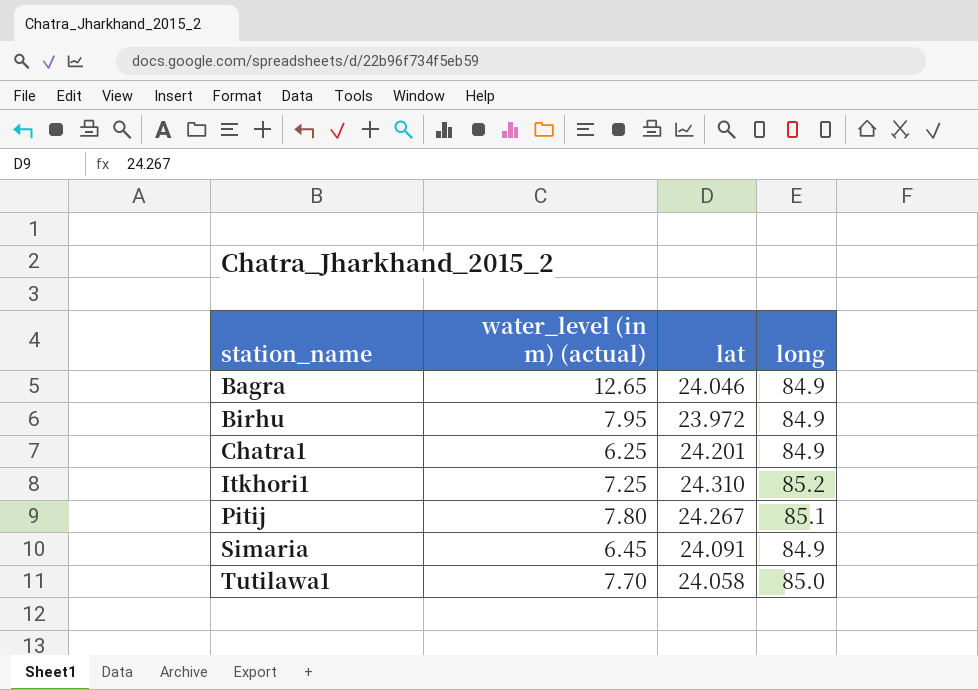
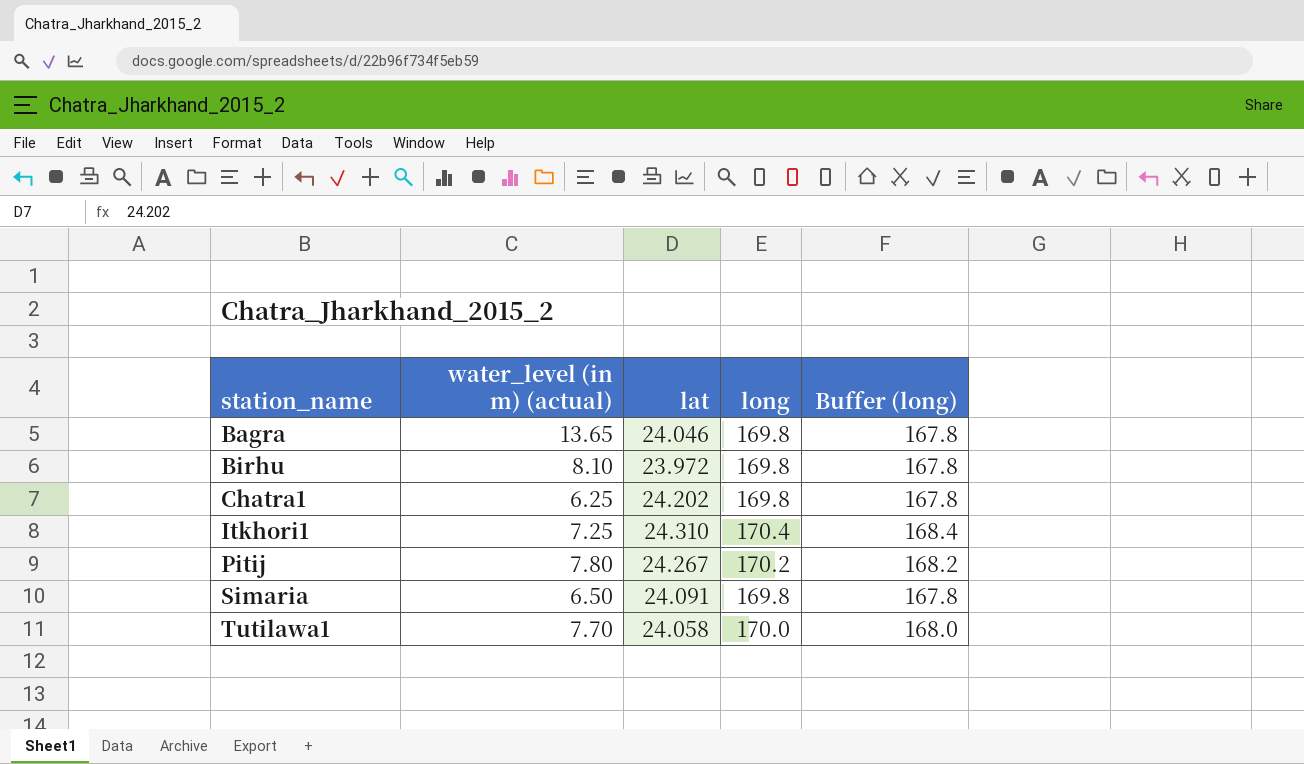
column Buffer (long) | formula: none -> [long] - 2
Bagra | water_level (in m) (actual): 12.65 -> 13.65
Bagra | long: 84.9 -> 169.8
Birhu | water_level (in m) (actual): 7.95 -> 8.10
Birhu | long: 84.9 -> 169.8
Chatra1 | lat: 24.201 -> 24.202
Chatra1 | long: 84.9 -> 169.8
Itkhori1 | long: 85.2 -> 170.4
Pitij | long: 85.1 -> 170.2
Simaria | water_level (in m) (actual): 6.45 -> 6.50
Simaria | long: 84.9 -> 169.8
Tutilawa1 | long: 85.0 -> 170.0

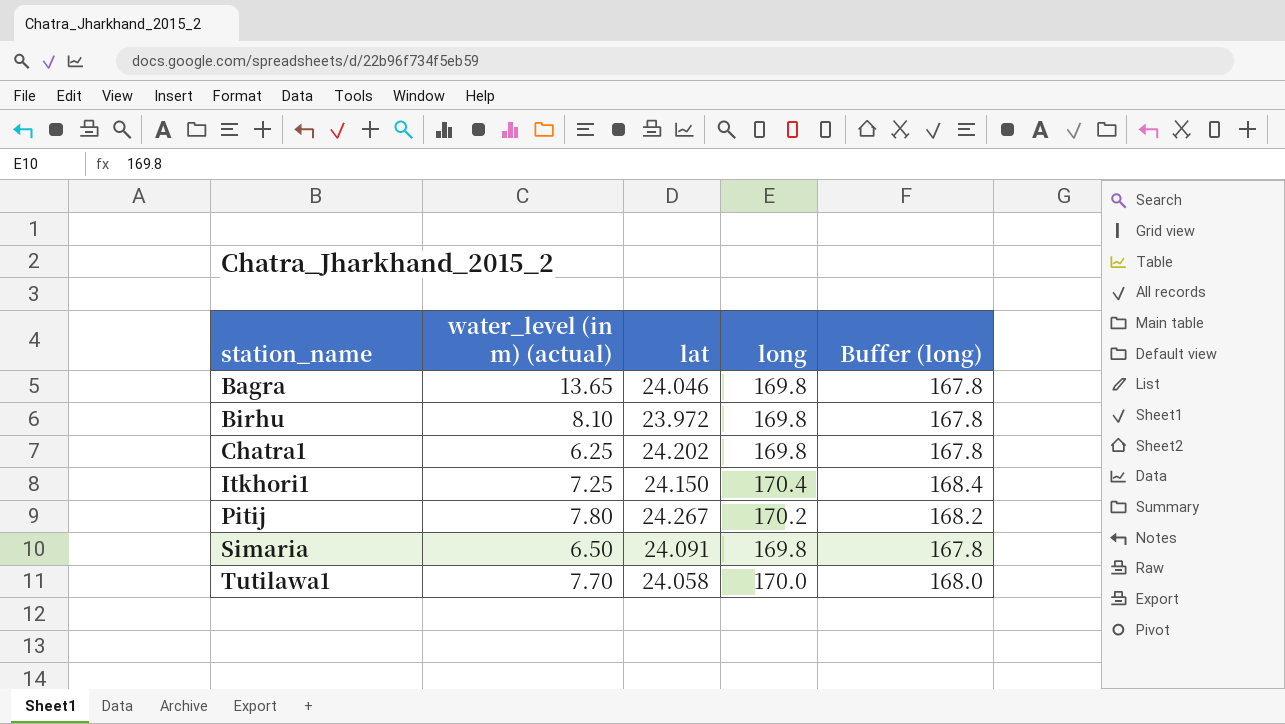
Itkhori1 | lat: 24.310 -> 24.150

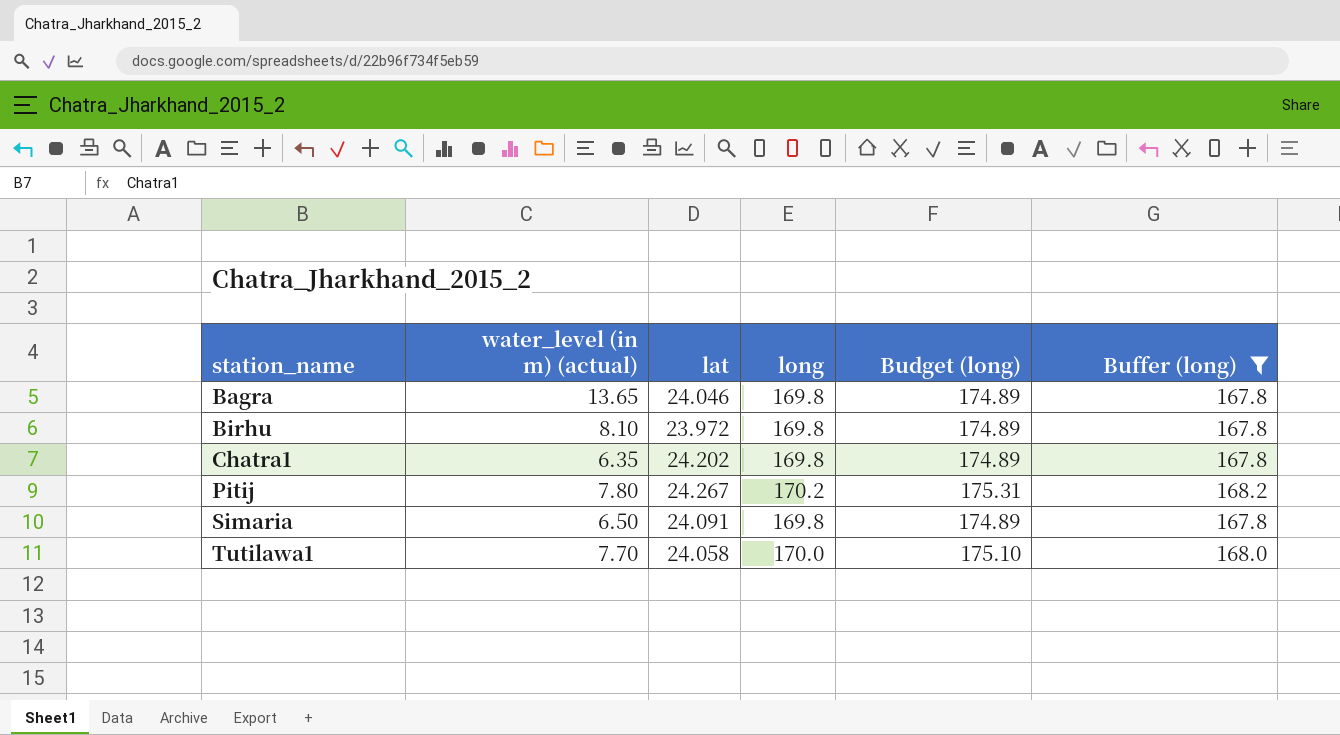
filter: none -> Buffer (long) != 168.4
column Budget (long) | formula: none -> [long] * 1.03
Chatra1 | water_level (in m) (actual): 6.25 -> 6.35

